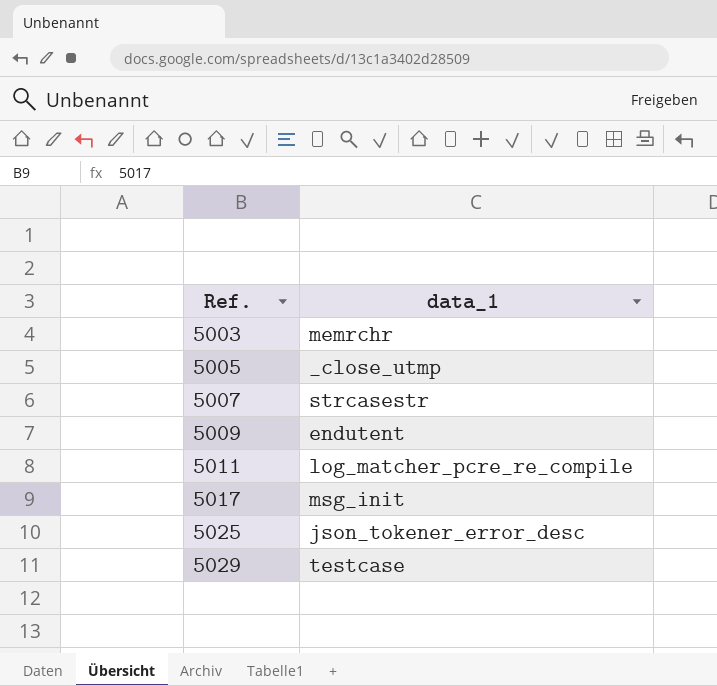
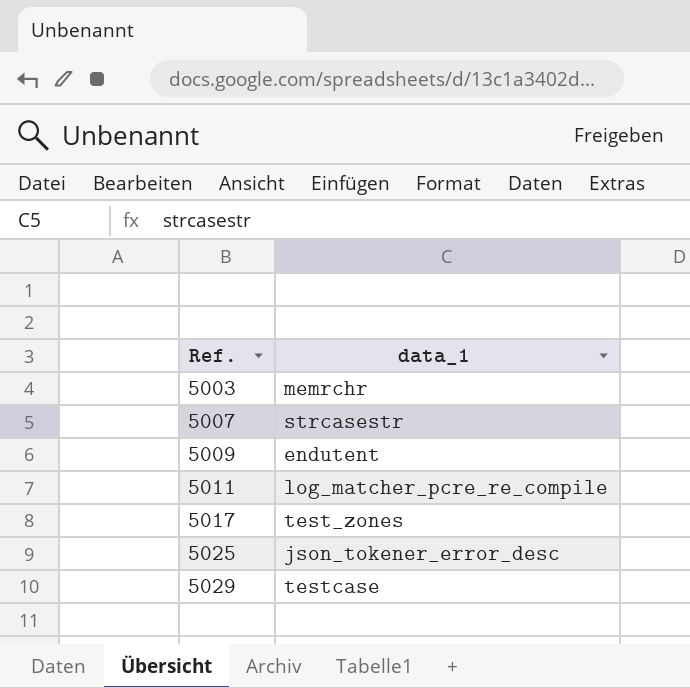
row 5005: _close_utmp -> none
5017 | data_1: msg_init -> test_zones

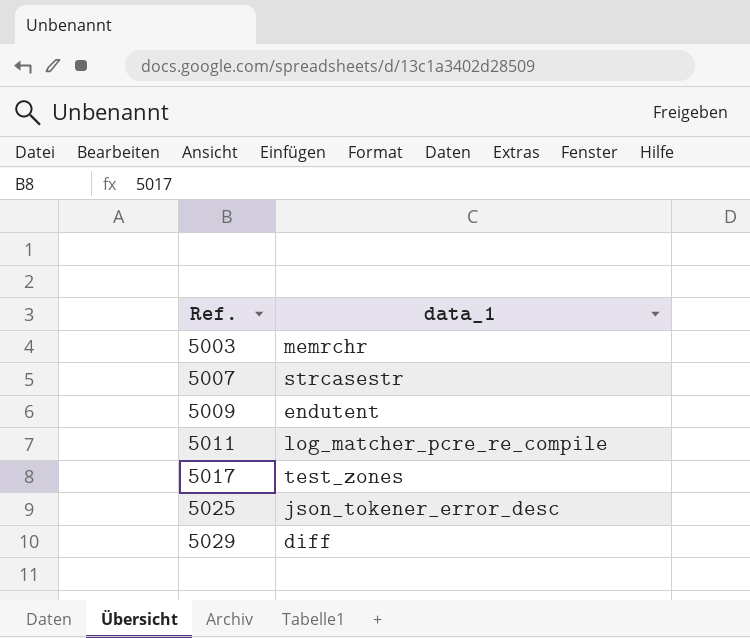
5029 | data_1: testcase -> diff

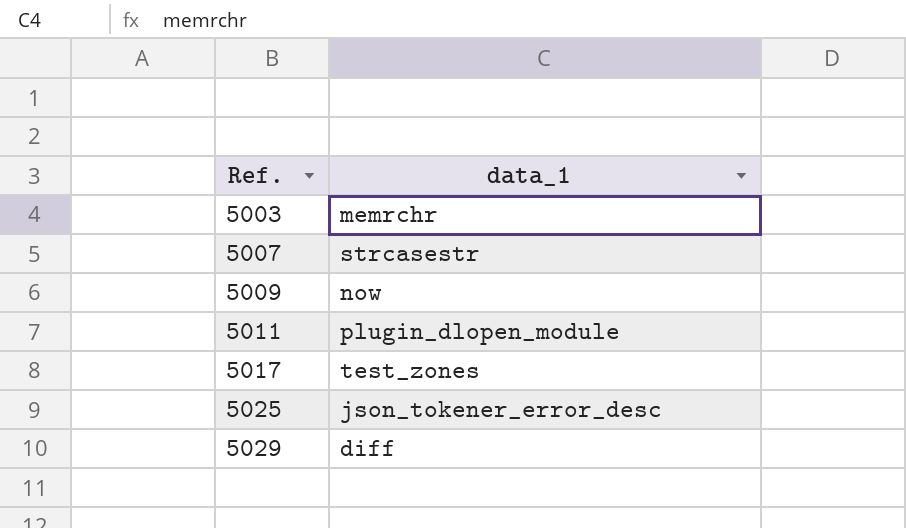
5009 | data_1: endutent -> now
5011 | data_1: log_matcher_pcre_re_compile -> plugin_dlopen_module

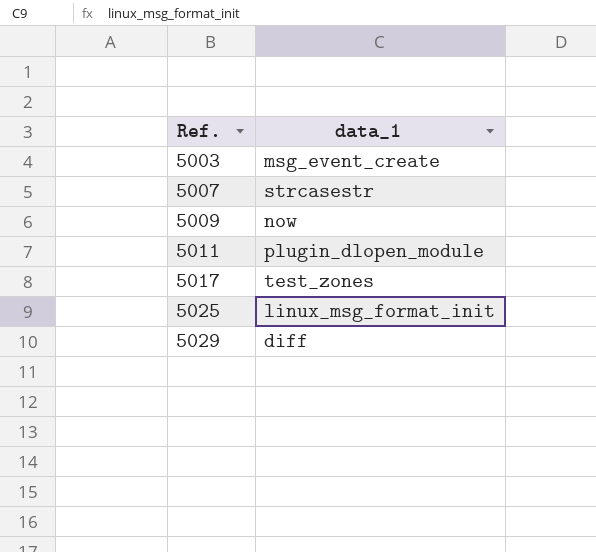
5003 | data_1: memrchr -> msg_event_create
5025 | data_1: json_tokener_error_desc -> linux_msg_format_init

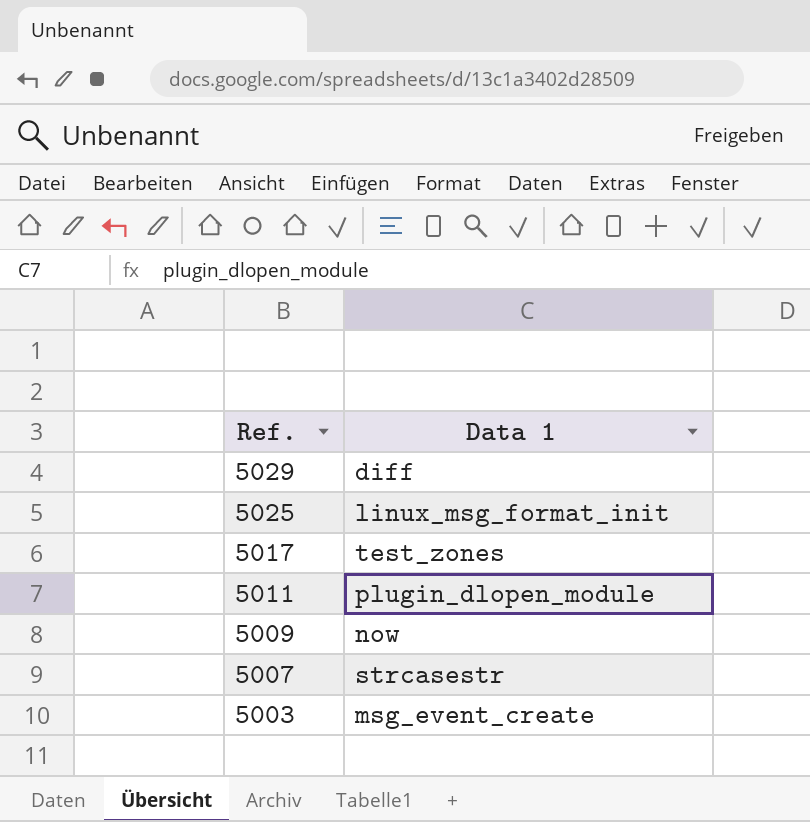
row order: Ref. ascending -> Ref. descending
column name: data_1 -> Data 1

